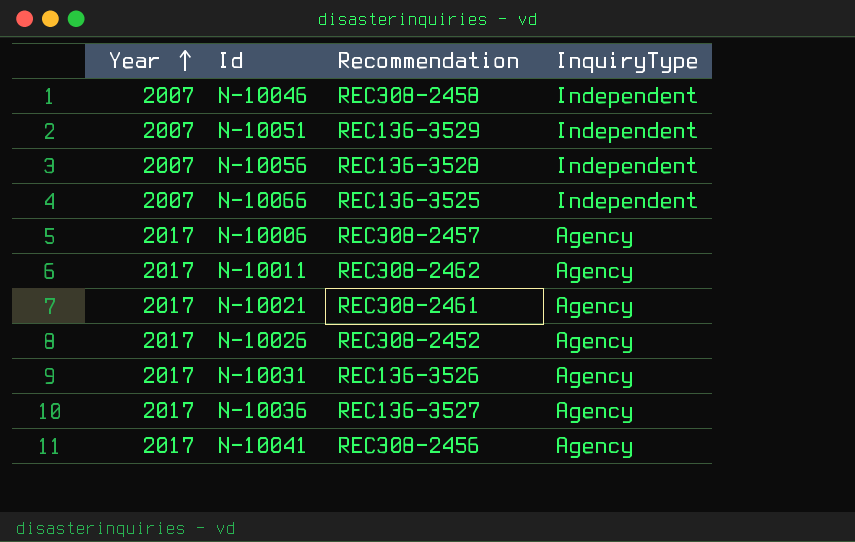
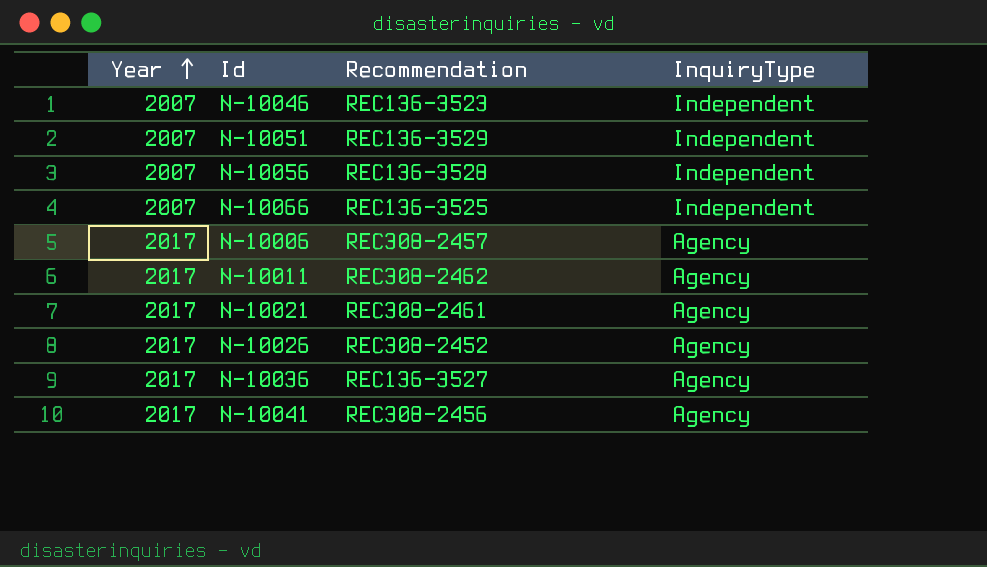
row N-10031: 2017 | REC136-3526 | Agency -> none
N-10046 | Recommendation: REC308-2458 -> REC136-3523

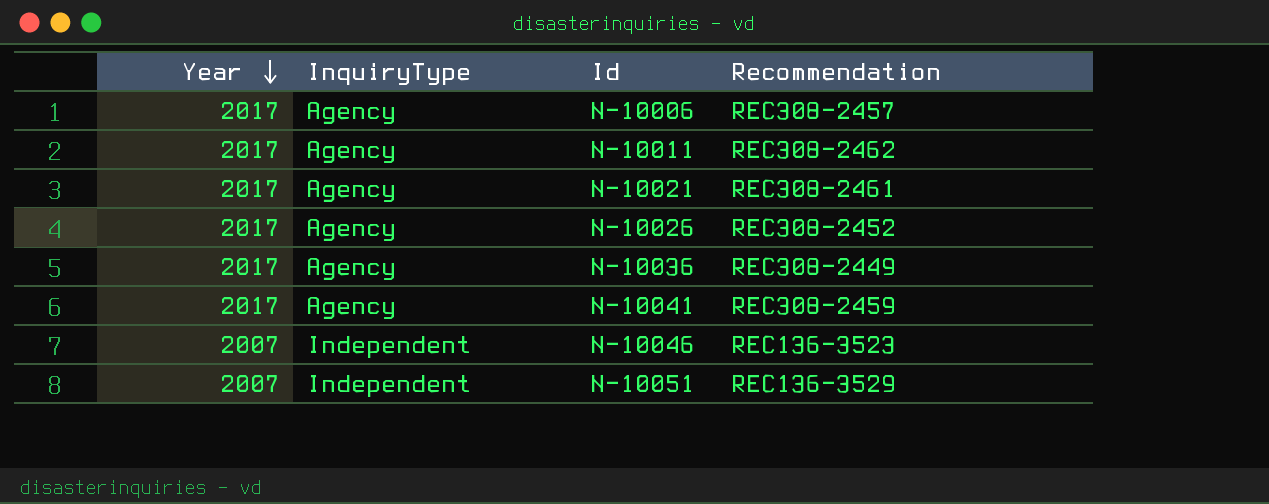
row order: Year ascending -> Year descending
column InquiryType | position: 4 -> 2
row N-10056: 2007 | REC136-3528 | Independent -> none
row N-10066: 2007 | REC136-3525 | Independent -> none
N-10036 | Recommendation: REC136-3527 -> REC308-2449
N-10041 | Recommendation: REC308-2456 -> REC308-2459

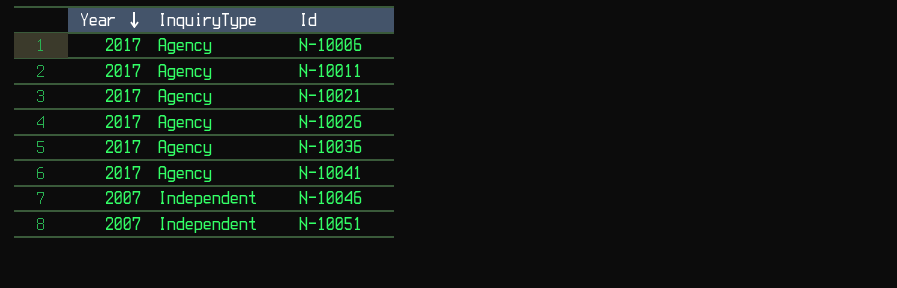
column Recommendation | position: 4 -> none

